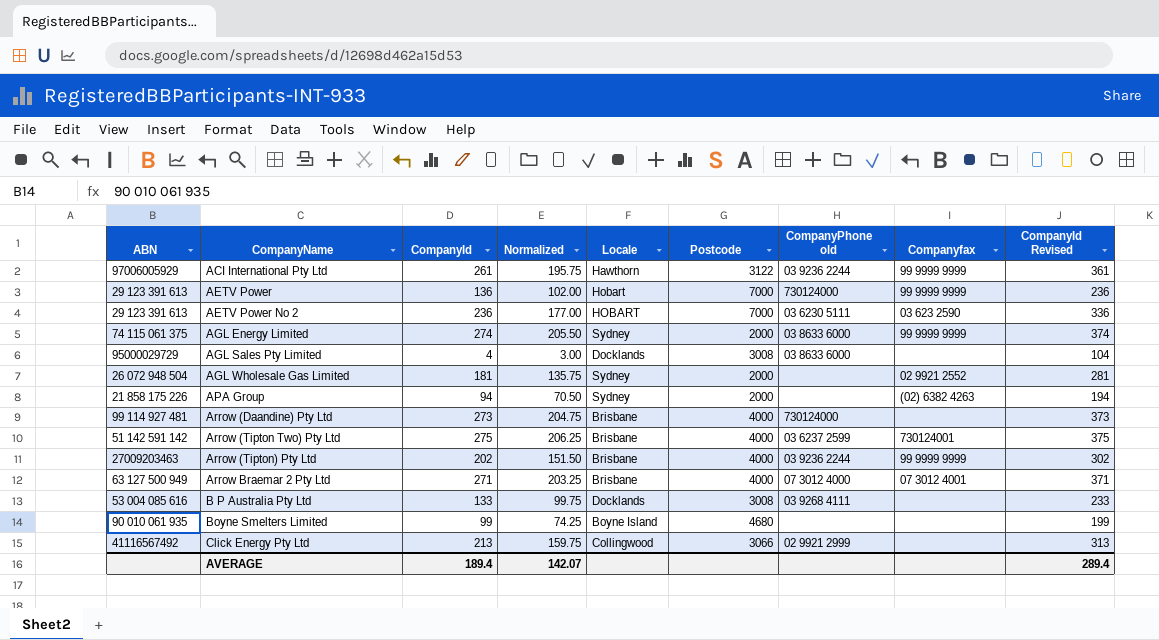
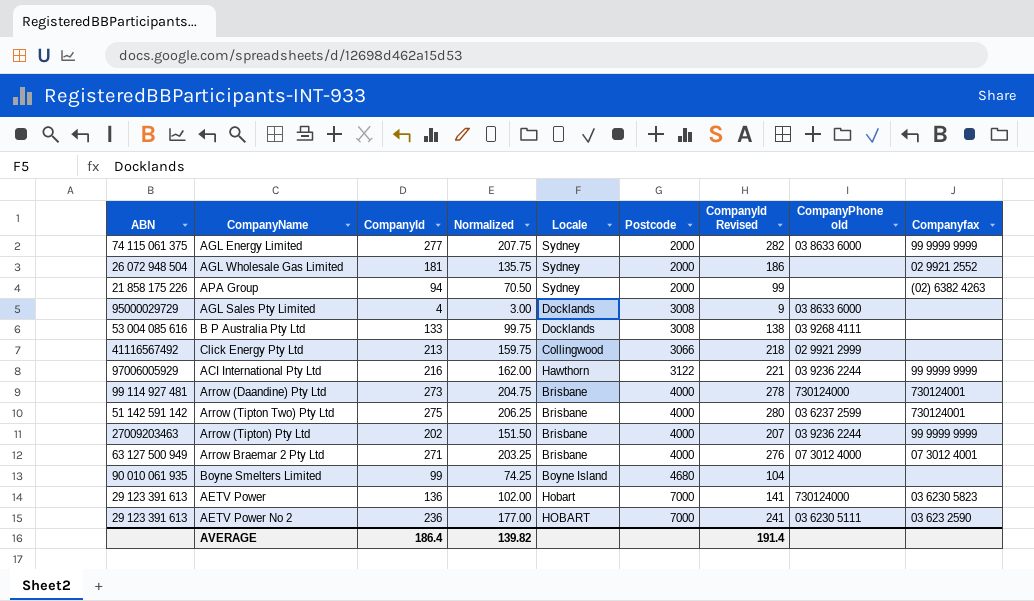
row order: CompanyName ascending -> Postcode ascending
column CompanyId Revised | formula: [CompanyId] + 100 -> [CompanyId] + 5
column CompanyId Revised | position: 9 -> 7
AGL Energy Limited | CompanyId: 274 -> 277
AGL Energy Limited | Normalized: 205.50 -> 207.75
ACI International Pty Ltd | CompanyId: 261 -> 216
ACI International Pty Ltd | Normalized: 195.75 -> 162.00
Arrow (Daandine) Pty Ltd | Companyfax: none -> 730124001
AETV Power | Companyfax: 99 9999 9999 -> 03 6230 5823
AVERAGE | CompanyId: 189.4 -> 186.4
AVERAGE | Normalized: 142.07 -> 139.82
AVERAGE | CompanyId Revised: 289.4 -> 191.4

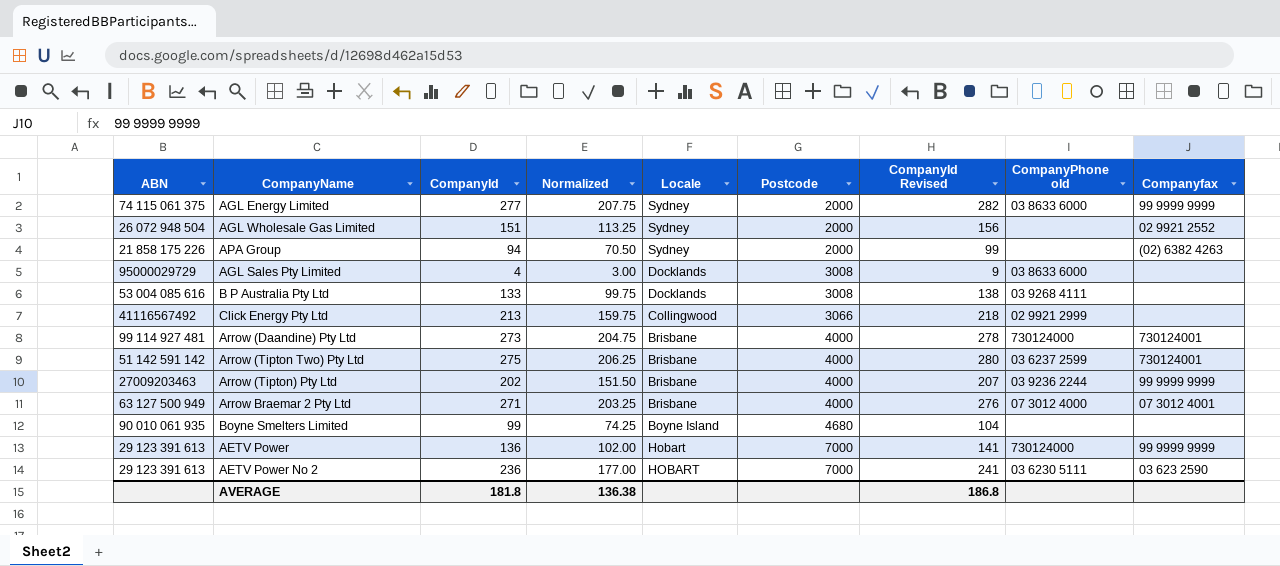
row ACI International Pty Ltd: 97006005929 | 216 | 162.00 | Hawthorn | 3122 | 221 | 03 9236 2244 | 99 9999 9999 -> none
AGL Wholesale Gas Limited | CompanyId: 181 -> 151
AGL Wholesale Gas Limited | Normalized: 135.75 -> 113.25
AGL Wholesale Gas Limited | CompanyId Revised: 186 -> 156
AETV Power | Companyfax: 03 6230 5823 -> 99 9999 9999
AVERAGE | CompanyId: 186.4 -> 181.8
AVERAGE | Normalized: 139.82 -> 136.38
AVERAGE | CompanyId Revised: 191.4 -> 186.8

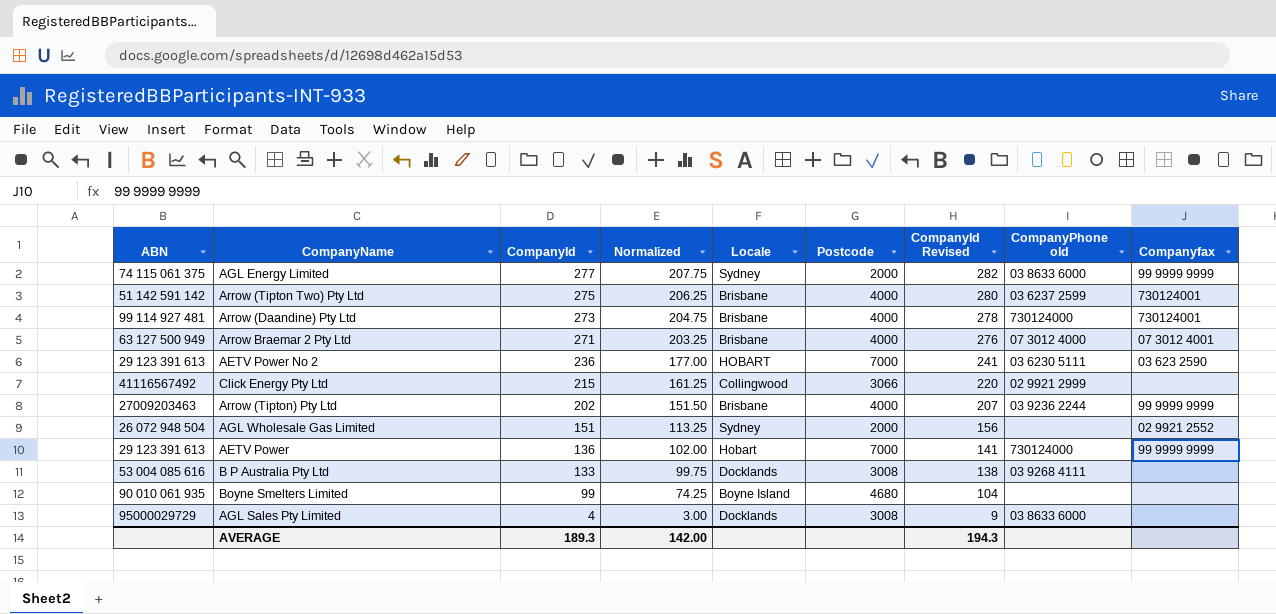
row order: Postcode ascending -> CompanyId descending
row APA Group: 21 858 175 226 | 94 | 70.50 | Sydney | 2000 | 99 | none | (02) 6382 4263 -> none
Click Energy Pty Ltd | CompanyId: 213 -> 215
Click Energy Pty Ltd | Normalized: 159.75 -> 161.25
Click Energy Pty Ltd | CompanyId Revised: 218 -> 220
AVERAGE | CompanyId: 181.8 -> 189.3
AVERAGE | Normalized: 136.38 -> 142.00
AVERAGE | CompanyId Revised: 186.8 -> 194.3

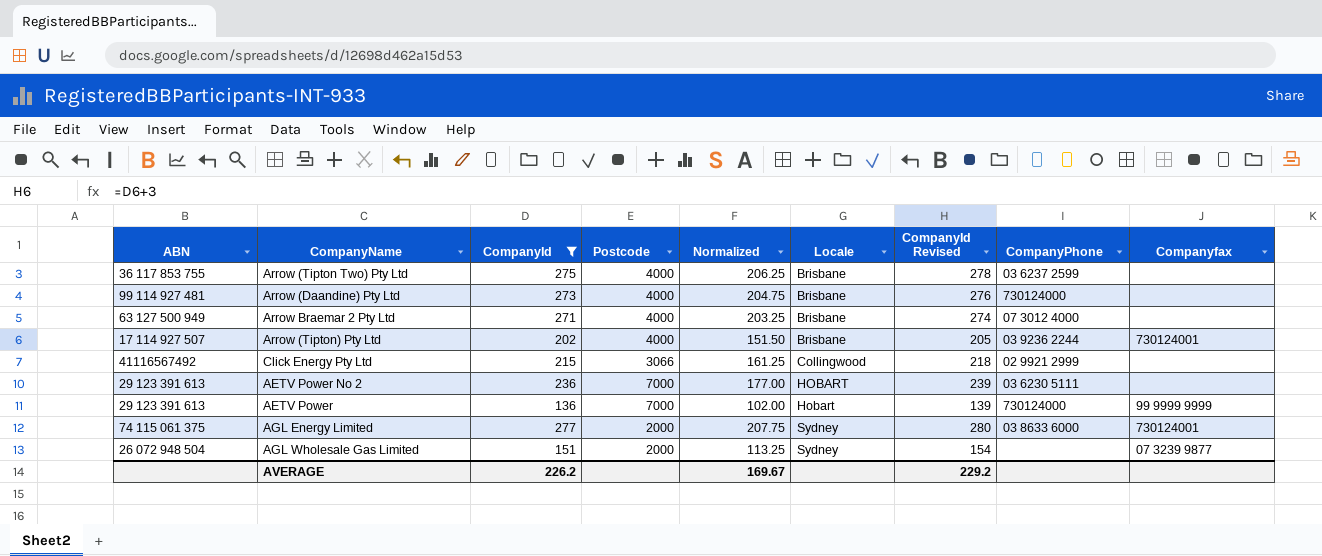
filter: none -> CompanyId >= 136
row order: CompanyId descending -> Locale ascending
column Postcode | position: 6 -> 4
column CompanyId Revised | formula: [CompanyId] + 5 -> [CompanyId] + 3
column name: CompanyPhone old -> CompanyPhone
Arrow (Tipton Two) Pty Ltd | ABN: 51 142 591 142 -> 36 117 853 755
Arrow (Tipton Two) Pty Ltd | Companyfax: 730124001 -> none
Arrow (Daandine) Pty Ltd | Companyfax: 730124001 -> none
Arrow Braemar 2 Pty Ltd | Companyfax: 07 3012 4001 -> none
Arrow (Tipton) Pty Ltd | ABN: 27009203463 -> 17 114 927 507
Arrow (Tipton) Pty Ltd | Companyfax: 99 9999 9999 -> 730124001
AETV Power No 2 | Companyfax: 03 623 2590 -> none
AGL Energy Limited | Companyfax: 99 9999 9999 -> 730124001
AGL Wholesale Gas Limited | Companyfax: 02 9921 2552 -> 07 3239 9877
AVERAGE | CompanyId: 189.3 -> 226.2
AVERAGE | Normalized: 142.00 -> 169.67
AVERAGE | CompanyId Revised: 194.3 -> 229.2

